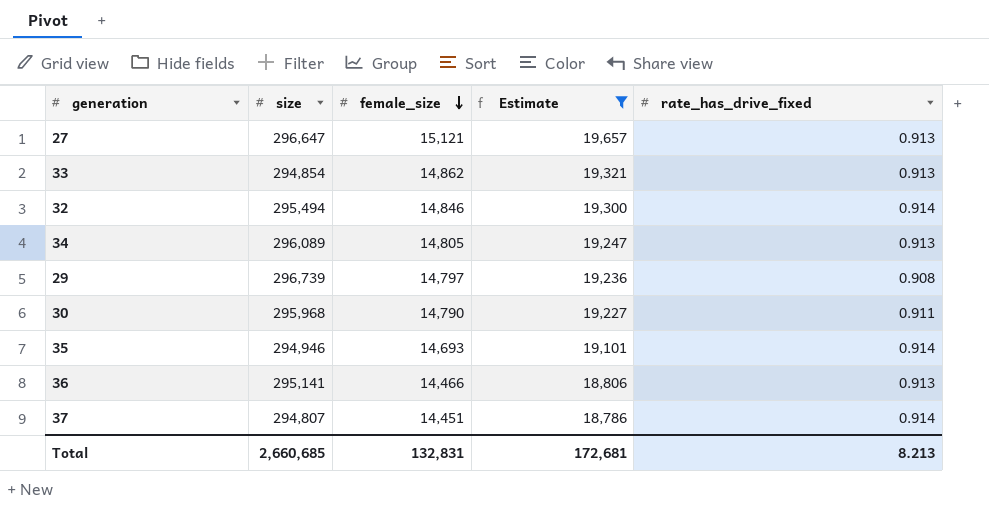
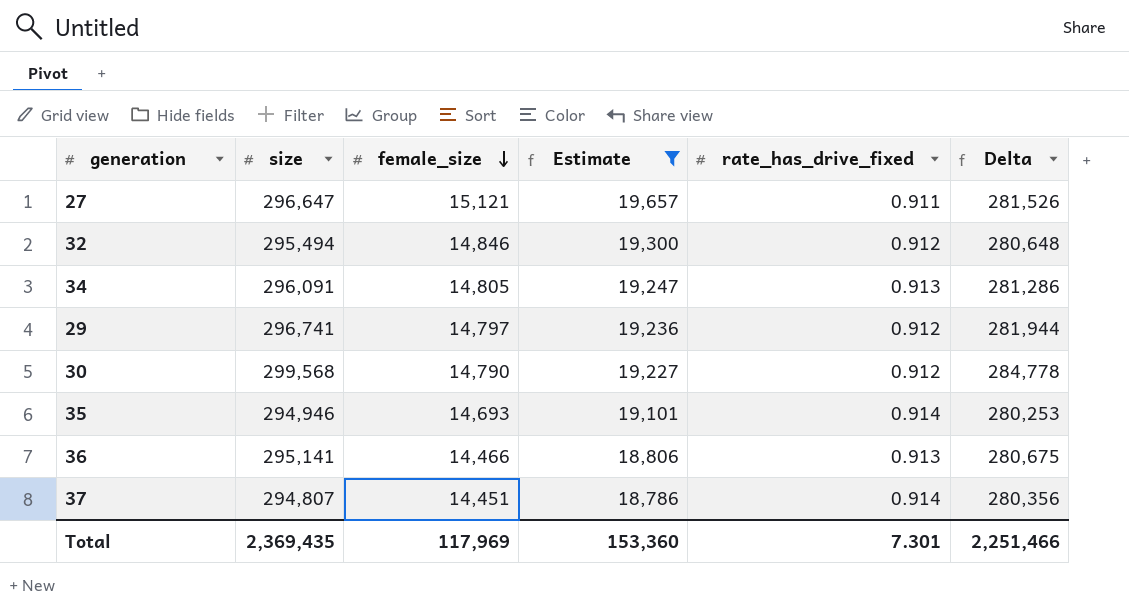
column Delta | formula: none -> [size] - [female_size]
row 33: 294,854 | 14,862 | 19,321 | 0.913 -> none
27 | rate_has_drive_fixed: 0.913 -> 0.911
32 | rate_has_drive_fixed: 0.914 -> 0.912
34 | size: 296,089 -> 296,091
29 | size: 296,739 -> 296,741
29 | rate_has_drive_fixed: 0.908 -> 0.912
30 | size: 295,968 -> 299,568
30 | rate_has_drive_fixed: 0.911 -> 0.912
Total | size: 2,660,685 -> 2,369,435
Total | female_size: 132,831 -> 117,969
Total | Estimate: 172,681 -> 153,360
Total | rate_has_drive_fixed: 8.213 -> 7.301

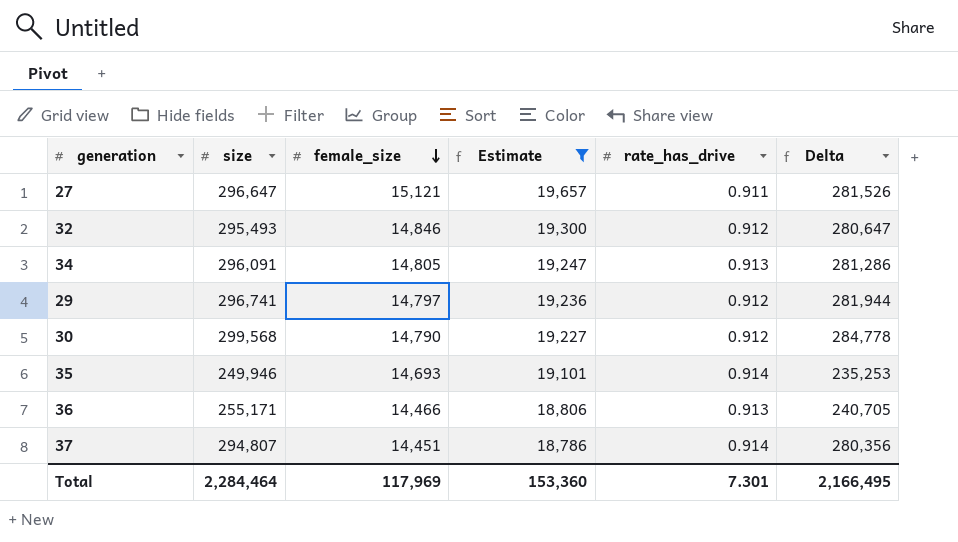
column name: rate_has_drive_fixed -> rate_has_drive
32 | size: 295,494 -> 295,493
32 | Delta: 280,648 -> 280,647
35 | size: 294,946 -> 249,946
35 | Delta: 280,253 -> 235,253
36 | size: 295,141 -> 255,171
36 | Delta: 280,675 -> 240,705
Total | size: 2,369,435 -> 2,284,464
Total | Delta: 2,251,466 -> 2,166,495

